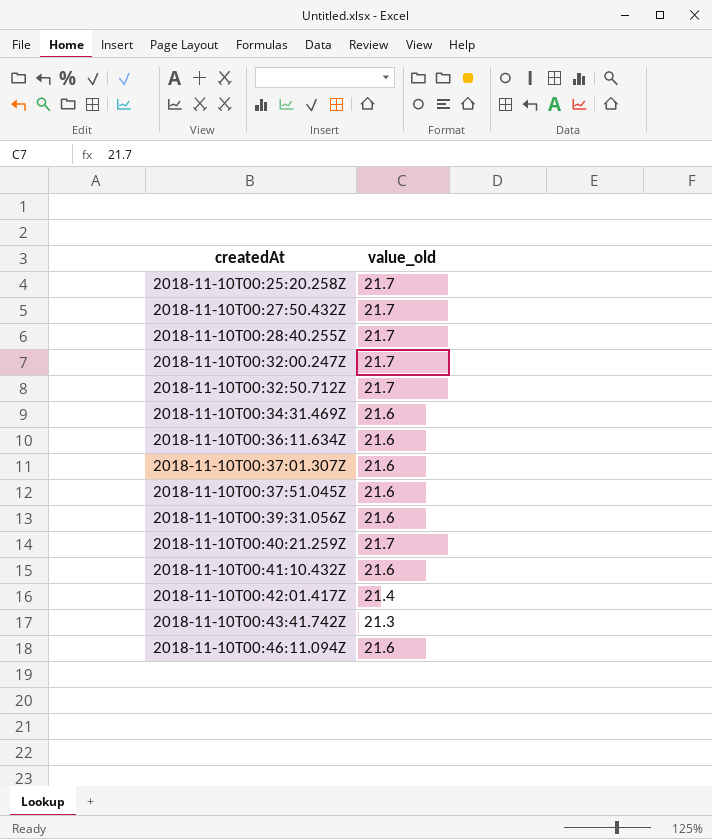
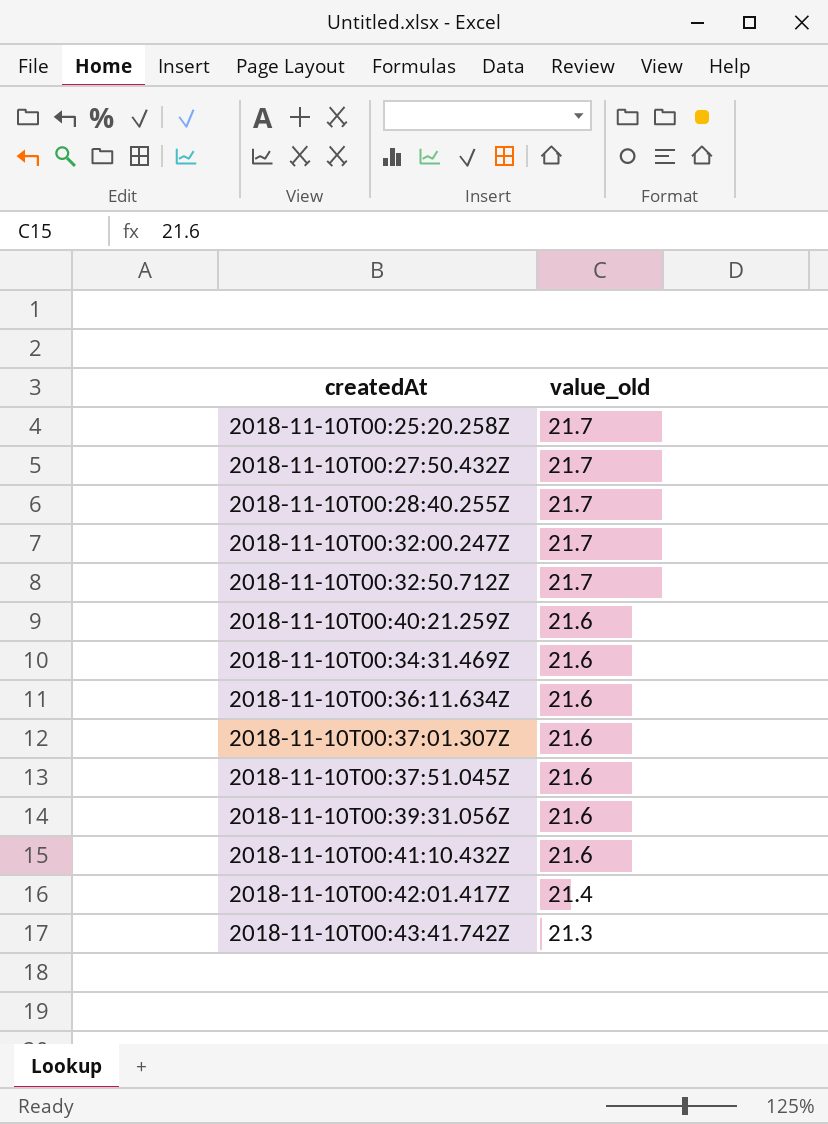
row order: createdAt ascending -> value_old descending
row 2018-11-10T00:46:11.094Z: 21.6 -> none
2018-11-10T00:40:21.259Z | value_old: 21.7 -> 21.6

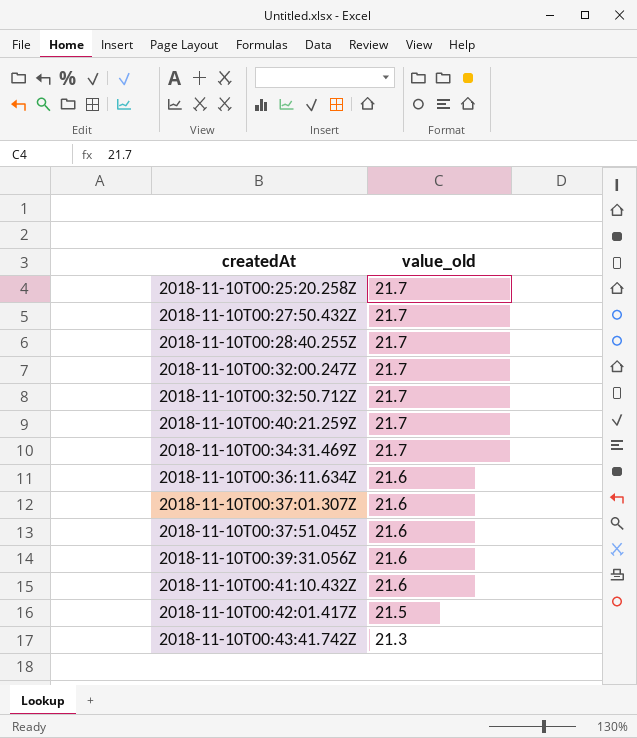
2018-11-10T00:40:21.259Z | value_old: 21.6 -> 21.7
2018-11-10T00:34:31.469Z | value_old: 21.6 -> 21.7
2018-11-10T00:42:01.417Z | value_old: 21.4 -> 21.5

